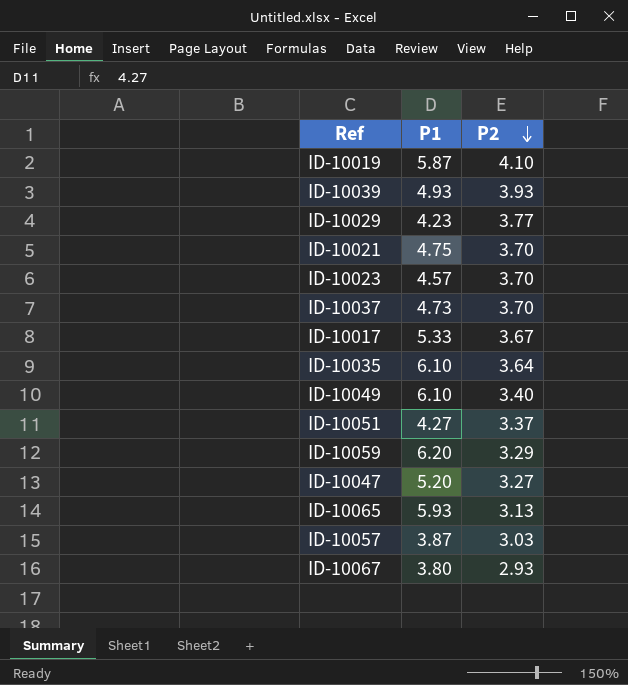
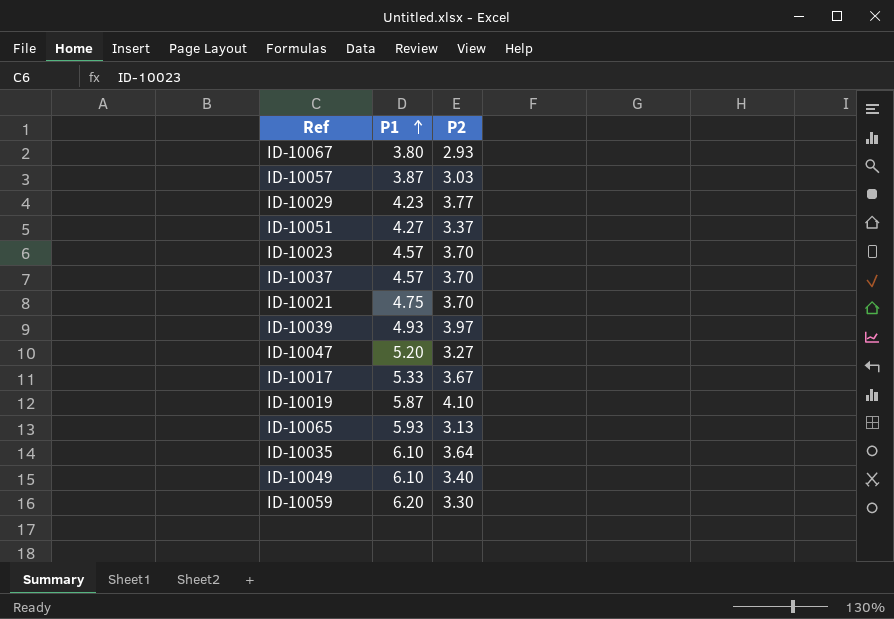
row order: P2 descending -> P1 ascending
ID-10037 | P1: 4.73 -> 4.57
ID-10039 | P2: 3.93 -> 3.97
ID-10059 | P2: 3.29 -> 3.30

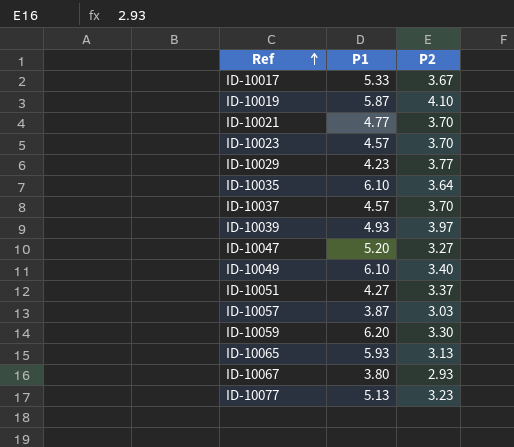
row order: P1 ascending -> Ref ascending
ID-10021 | P1: 4.75 -> 4.77
row ID-10077: none -> 5.13 | 3.23

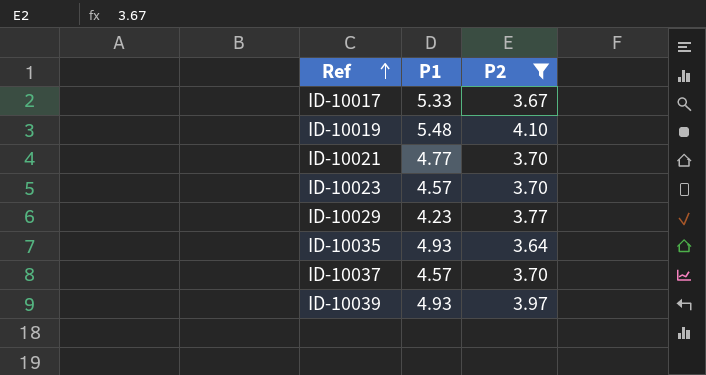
filter: none -> P2 >= 3.64
ID-10019 | P1: 5.87 -> 5.48
ID-10035 | P1: 6.10 -> 4.93

